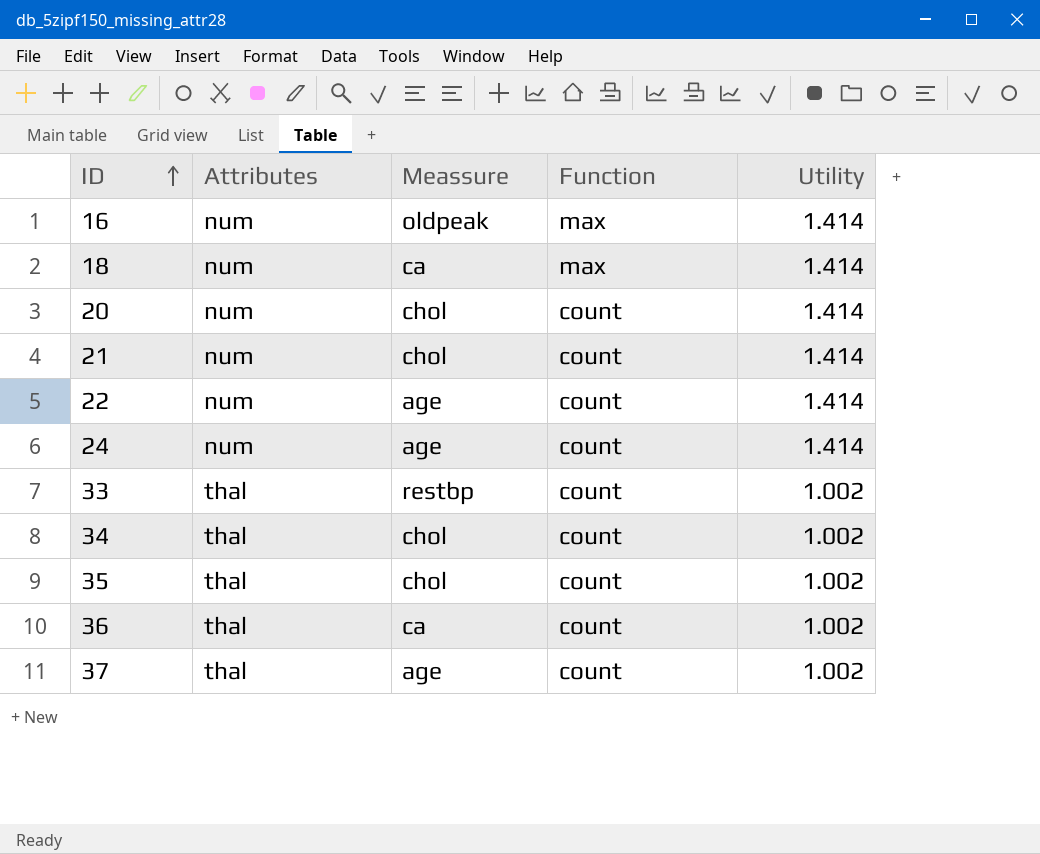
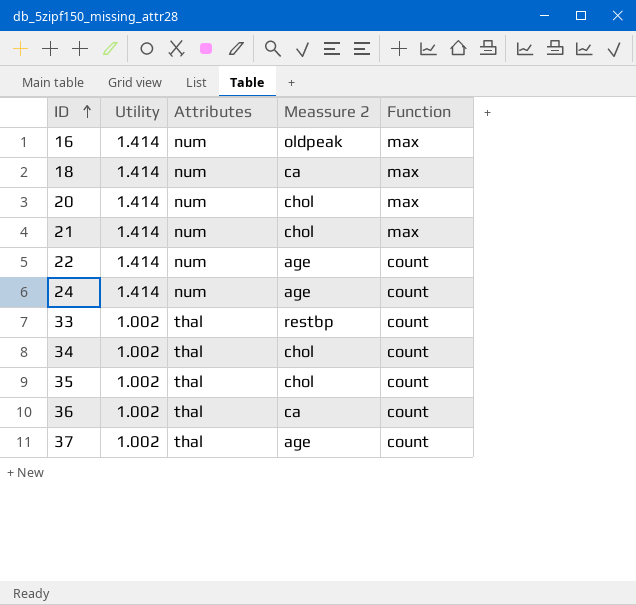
column Utility | position: 5 -> 2
column name: Meassure -> Meassure 2
20 | Function: count -> max
21 | Function: count -> max

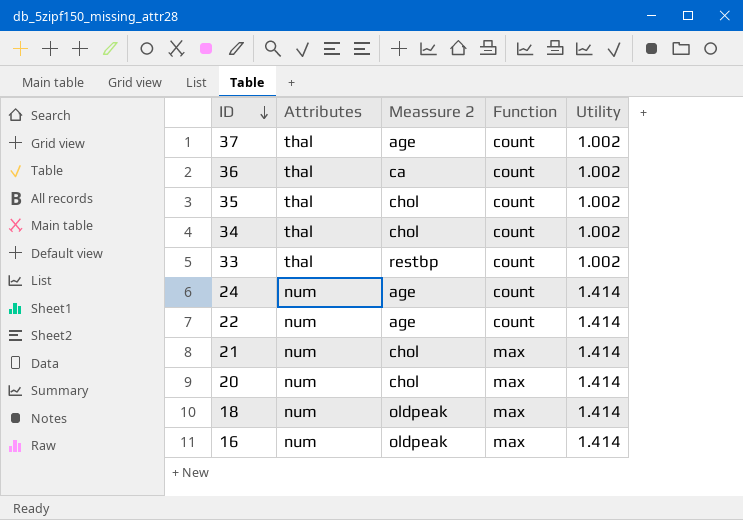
row order: ID ascending -> ID descending
column Utility | position: 2 -> 5
18 | Meassure 2: ca -> oldpeak

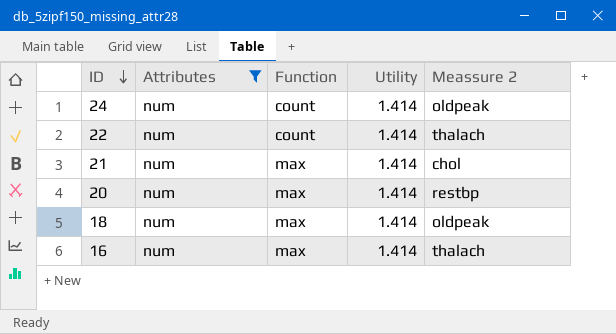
filter: none -> Attributes = num
column Meassure 2 | position: 3 -> 5
24 | Meassure 2: age -> oldpeak
22 | Meassure 2: age -> thalach
20 | Meassure 2: chol -> restbp
16 | Meassure 2: oldpeak -> thalach

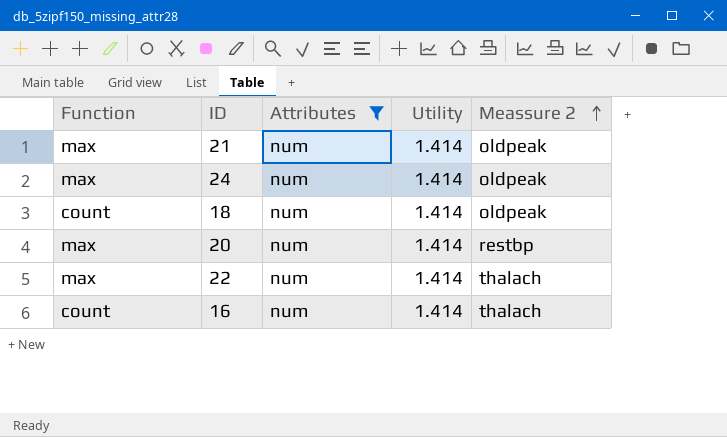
row order: ID descending -> Meassure 2 ascending
column Function | position: 3 -> 1
21 | Meassure 2: chol -> oldpeak
24 | Function: count -> max
18 | Function: max -> count
22 | Function: count -> max
16 | Function: max -> count

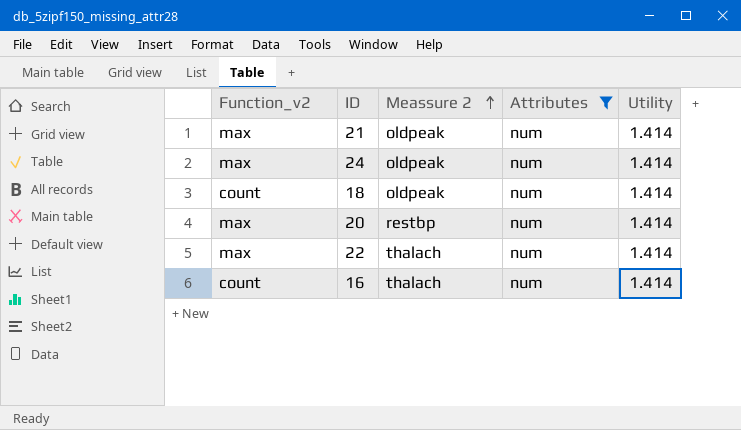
column name: Function -> Function_v2
column Meassure 2 | position: 5 -> 3

